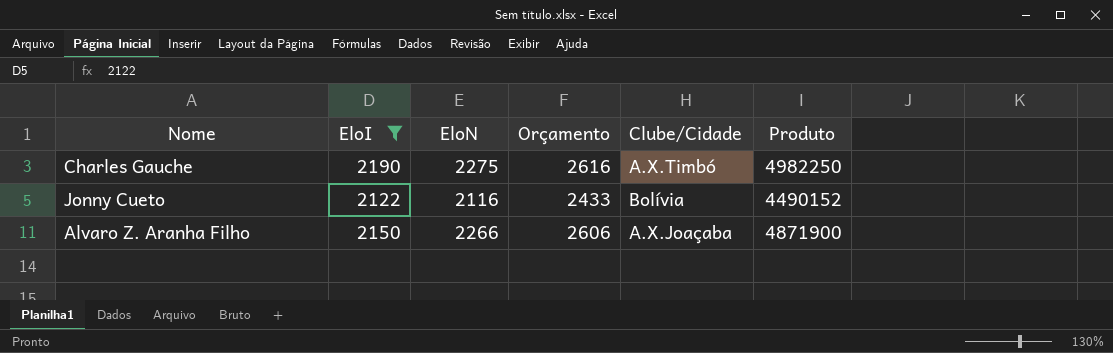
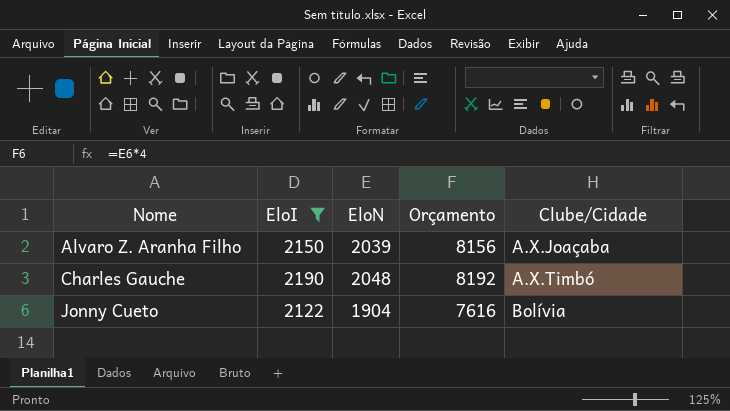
row order: none -> Nome ascending
column Produto | formula: [EloI] * [EloN] -> none
column Orçamento | formula: [EloN] * 1,15 -> [EloN] * 4
Alvaro Z. Aranha Filho | EloN: 2266 -> 2039
Charles Gauche | EloN: 2275 -> 2048
Jonny Cueto | EloN: 2116 -> 1904

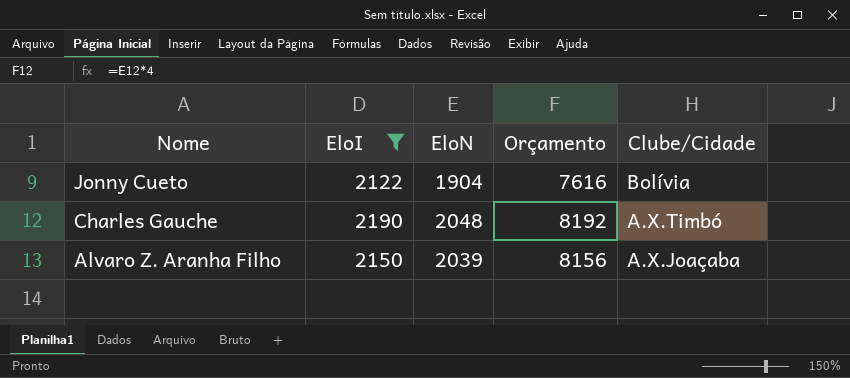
row order: Nome ascending -> Nome descending

